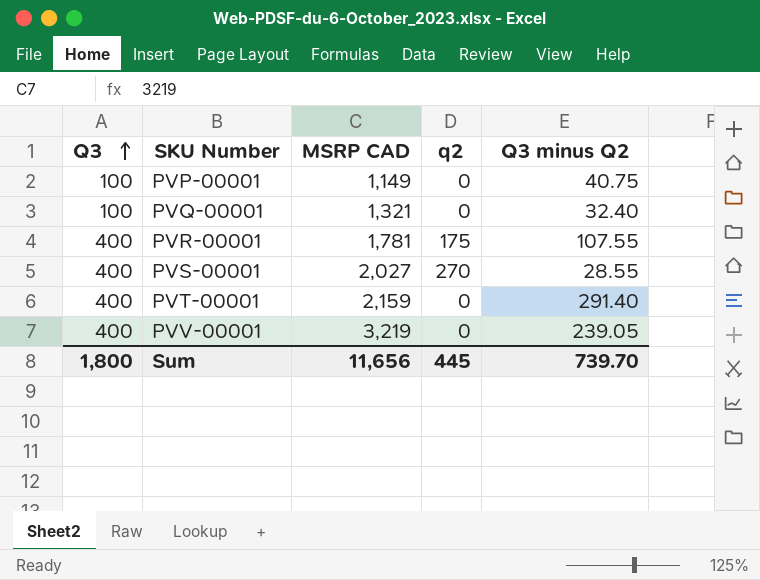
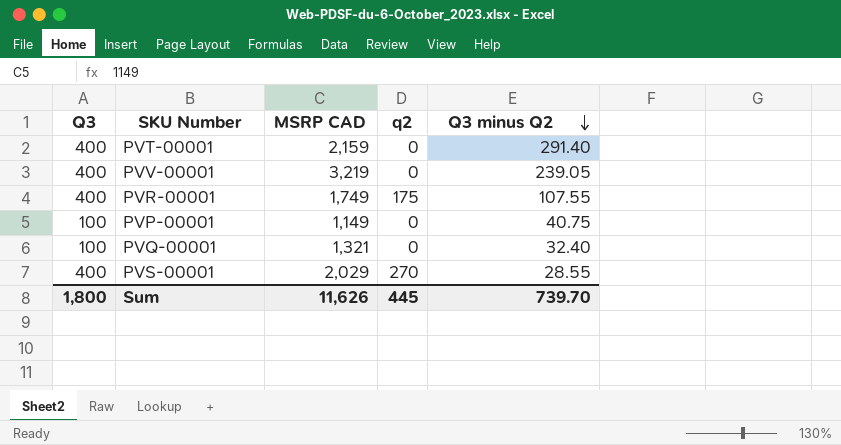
row order: Q3 ascending -> Q3 minus Q2 descending
PVR-00001 | MSRP CAD: 1,781 -> 1,749
PVS-00001 | MSRP CAD: 2,027 -> 2,029
Sum | MSRP CAD: 11,656 -> 11,626

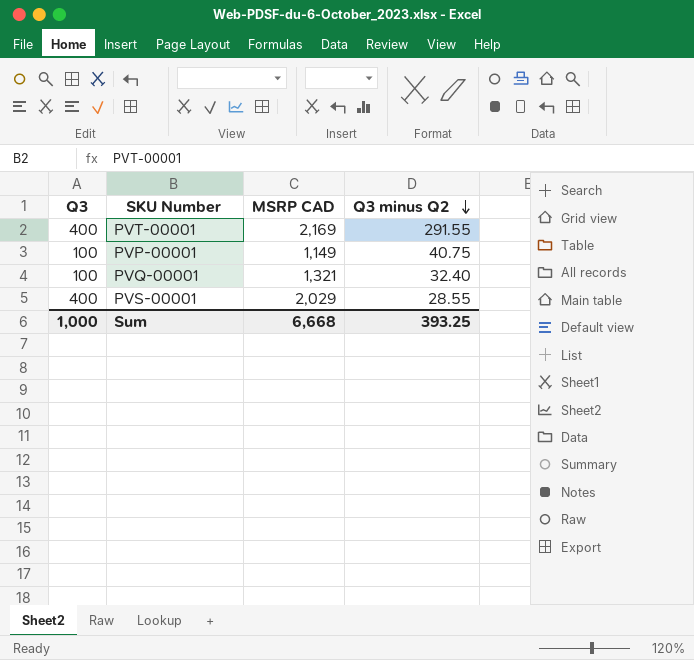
column q2 | position: 4 -> none
row PVV-00001: 400 | 3,219 | 0 | 239.05 -> none
row PVR-00001: 400 | 1,749 | 175 | 107.55 -> none
PVT-00001 | MSRP CAD: 2,159 -> 2,169
PVT-00001 | Q3 minus Q2: 291.40 -> 291.55
Sum | Q3: 1,800 -> 1,000
Sum | MSRP CAD: 11,626 -> 6,668
Sum | Q3 minus Q2: 739.70 -> 393.25

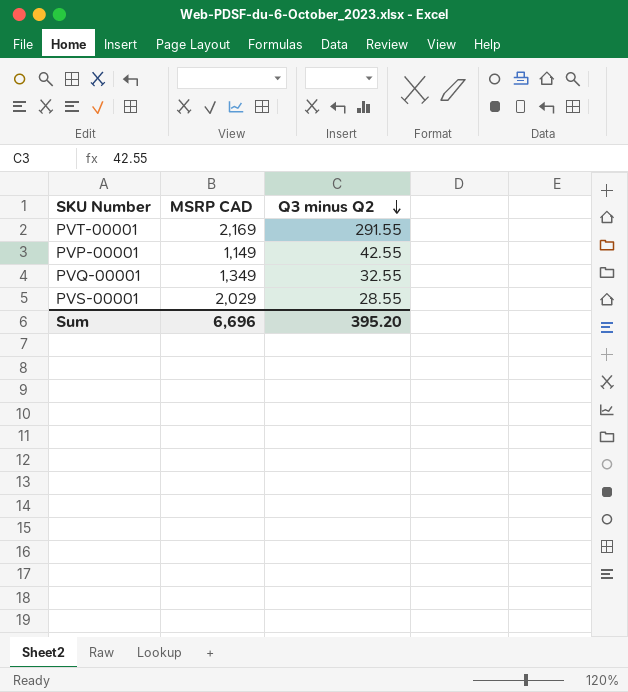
column Q3 | position: 1 -> none
PVP-00001 | Q3 minus Q2: 40.75 -> 42.55
PVQ-00001 | MSRP CAD: 1,321 -> 1,349
PVQ-00001 | Q3 minus Q2: 32.40 -> 32.55
Sum | MSRP CAD: 6,668 -> 6,696
Sum | Q3 minus Q2: 393.25 -> 395.20

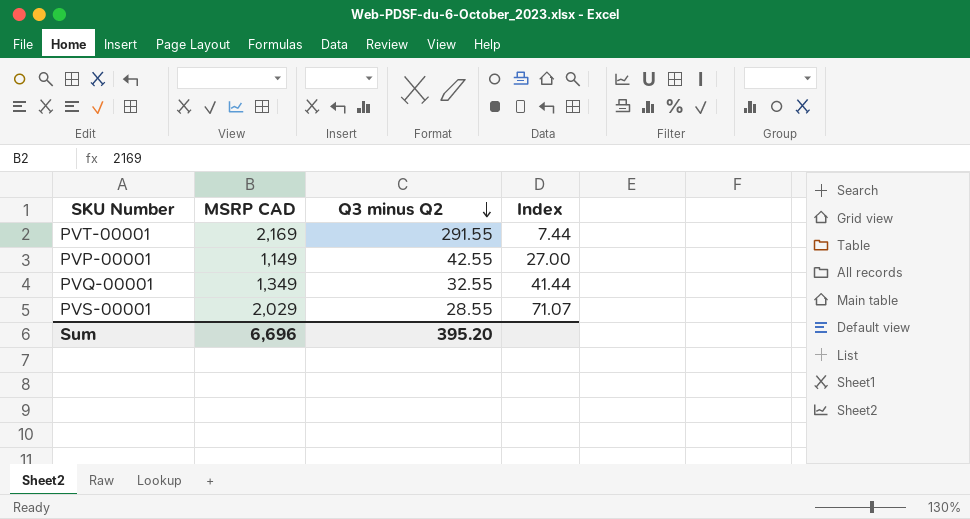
column Index | formula: none -> [MSRP CAD] / [Q3 minus Q2]

